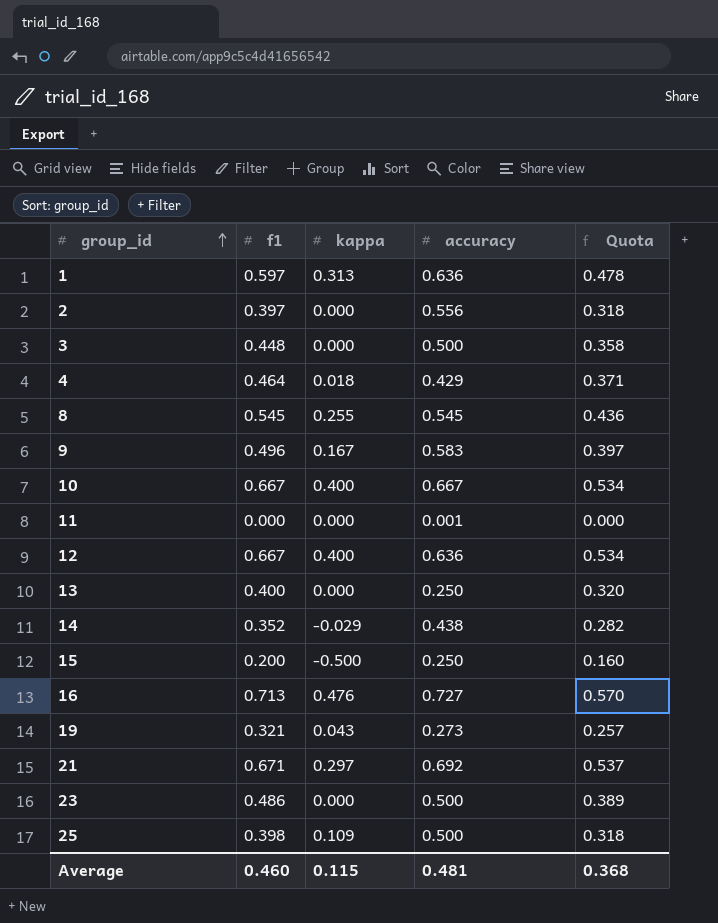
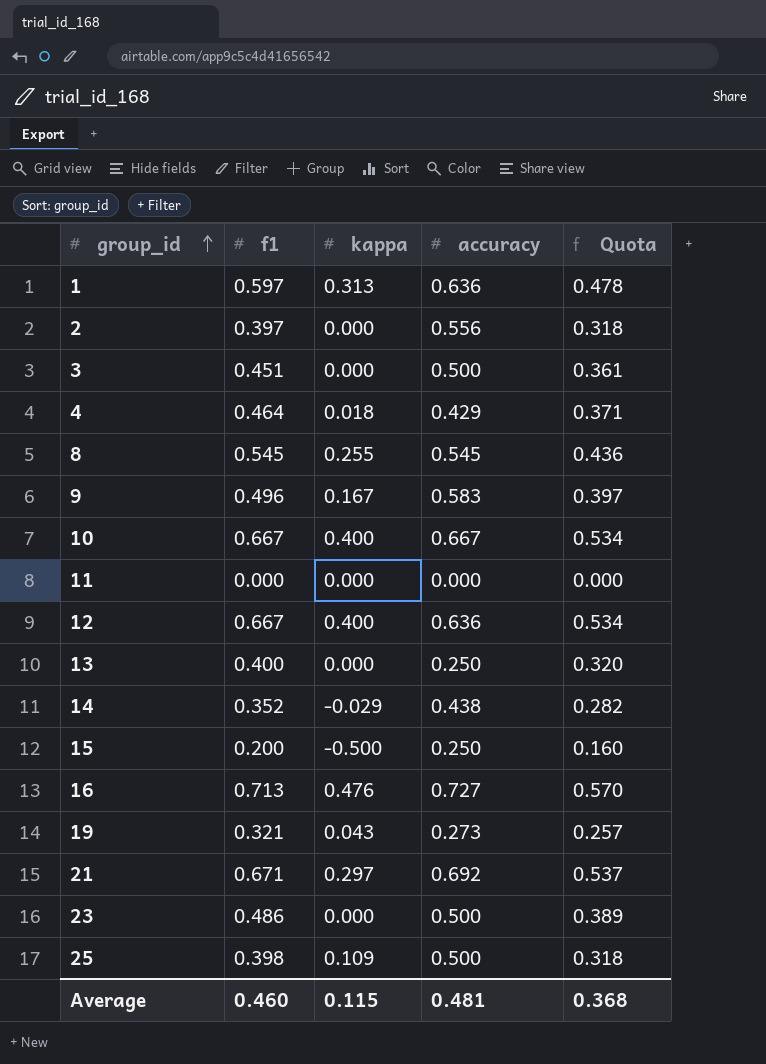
3 | f1: 0.448 -> 0.451
3 | Quota: 0.358 -> 0.361
11 | accuracy: 0.001 -> 0.000

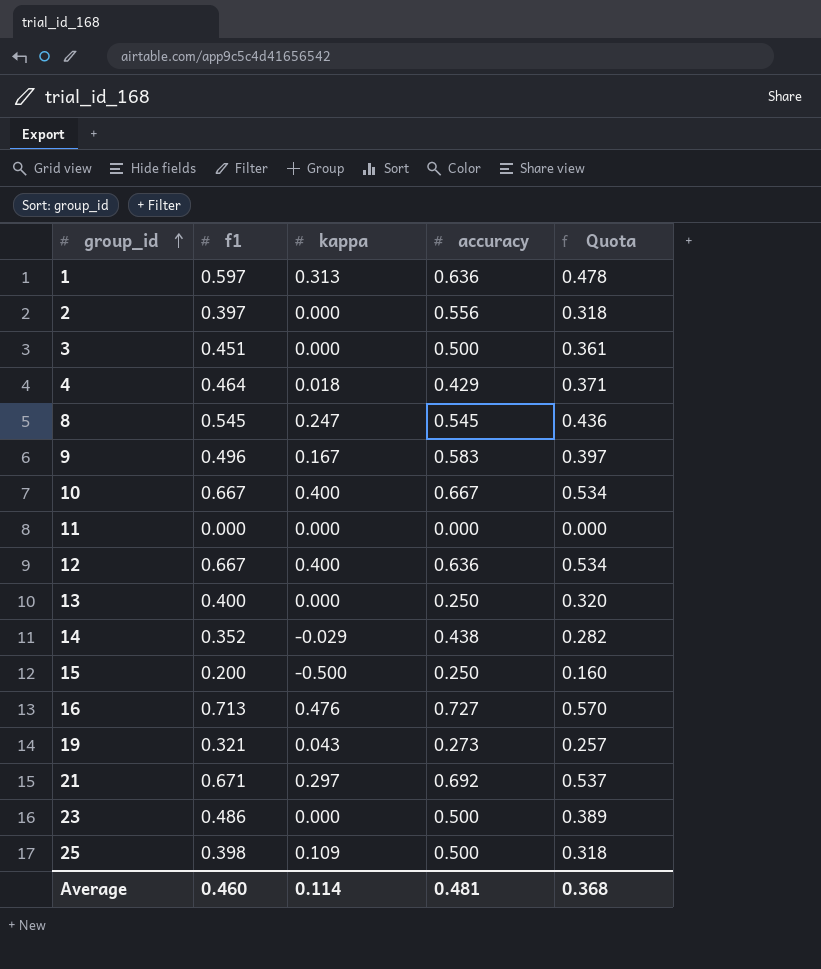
8 | kappa: 0.255 -> 0.247
Average | kappa: 0.115 -> 0.114

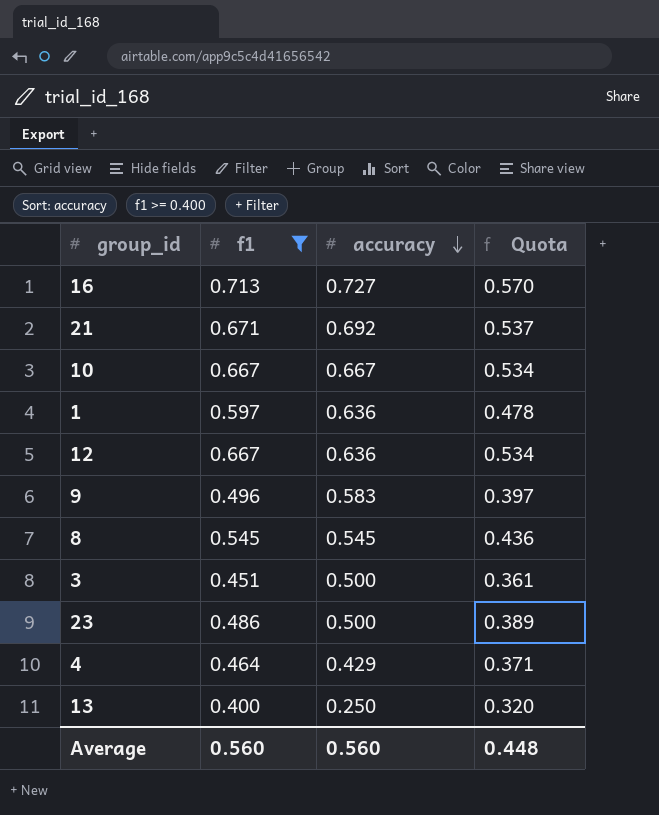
filter: none -> f1 >= 0.400
row order: group_id ascending -> accuracy descending
column kappa | position: 3 -> none
Average | f1: 0.460 -> 0.560
Average | accuracy: 0.481 -> 0.560
Average | Quota: 0.368 -> 0.448

